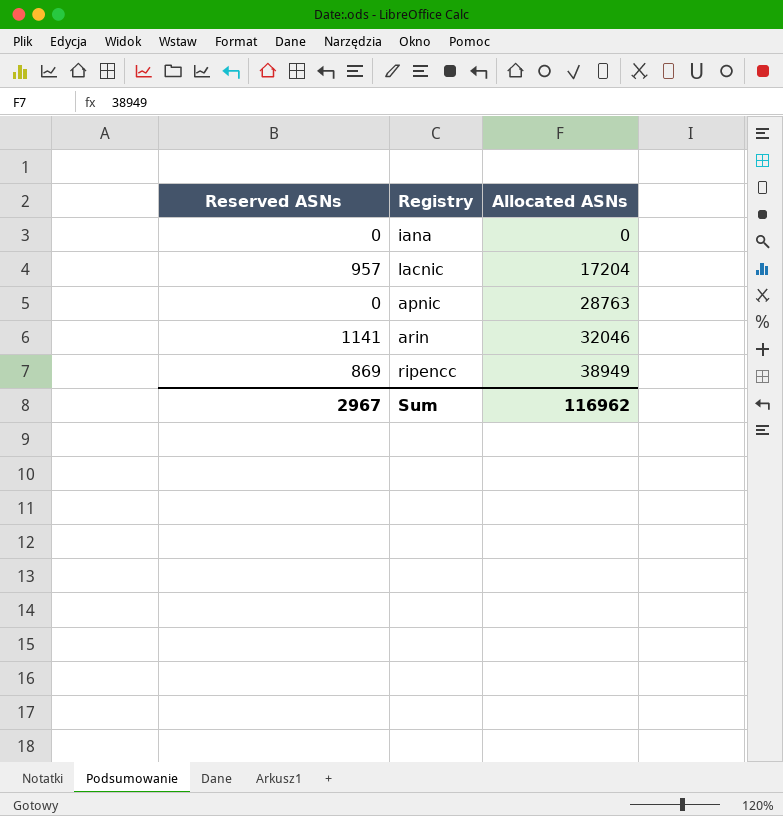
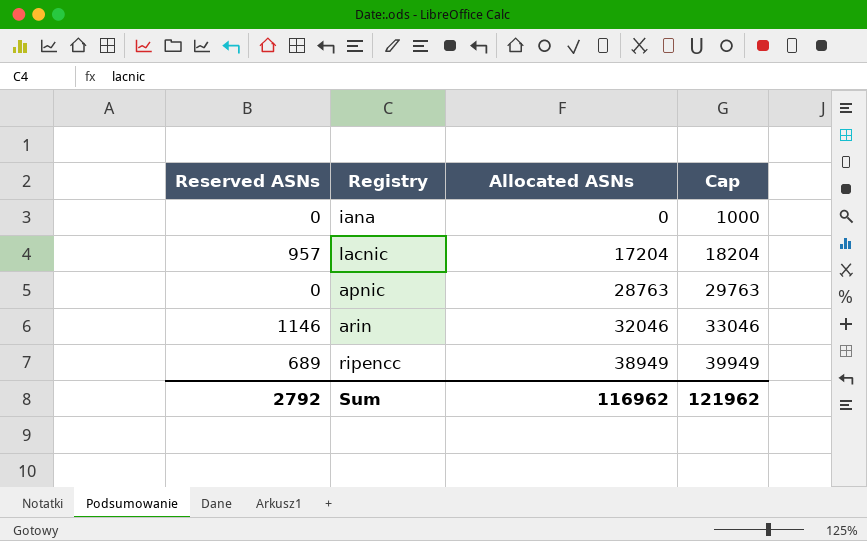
column Cap | formula: none -> [Allocated ASNs] + 1000
arin | Reserved ASNs: 1141 -> 1146
ripencc | Reserved ASNs: 869 -> 689
Sum | Reserved ASNs: 2967 -> 2792

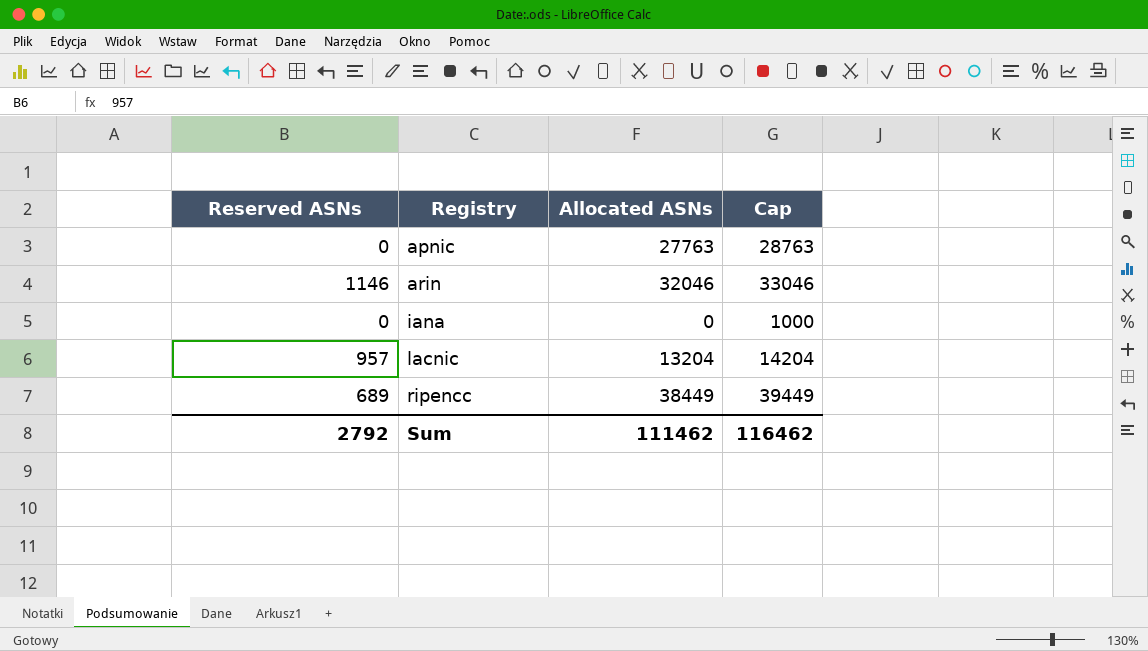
row order: Allocated ASNs ascending -> Registry ascending
apnic | Allocated ASNs: 28763 -> 27763
apnic | Cap: 29763 -> 28763
lacnic | Allocated ASNs: 17204 -> 13204
lacnic | Cap: 18204 -> 14204
ripencc | Allocated ASNs: 38949 -> 38449
ripencc | Cap: 39949 -> 39449
Sum | Allocated ASNs: 116962 -> 111462
Sum | Cap: 121962 -> 116462

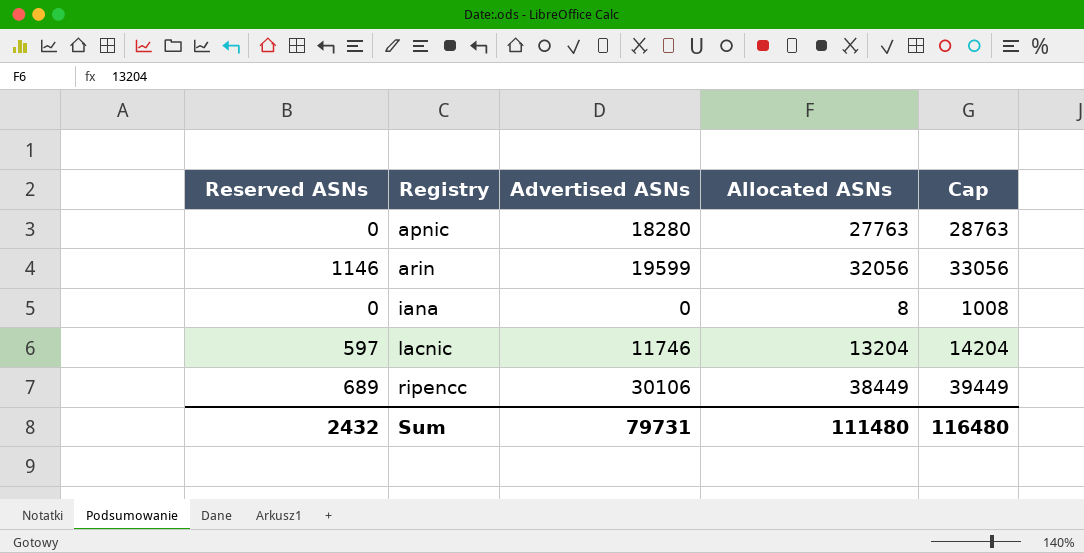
column Advertised ASNs | position: none -> 3
arin | Allocated ASNs: 32046 -> 32056
arin | Cap: 33046 -> 33056
iana | Allocated ASNs: 0 -> 8
iana | Cap: 1000 -> 1008
lacnic | Reserved ASNs: 957 -> 597
Sum | Reserved ASNs: 2792 -> 2432
Sum | Allocated ASNs: 111462 -> 111480
Sum | Cap: 116462 -> 116480

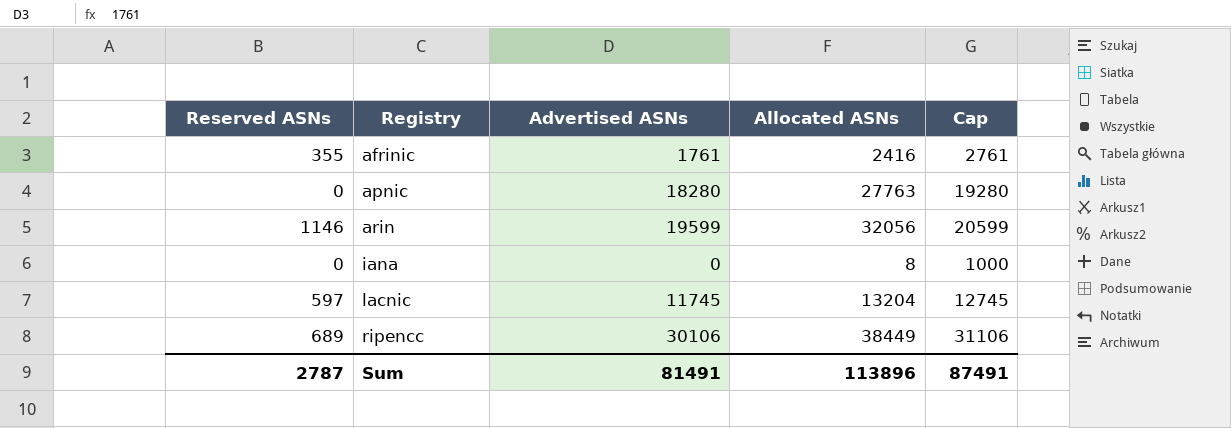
column Cap | formula: [Allocated ASNs] + 1000 -> [Advertised ASNs] + 1000
row afrinic: none -> 355 | 1761 | 2416 | 2761
lacnic | Advertised ASNs: 11746 -> 11745
Sum | Reserved ASNs: 2432 -> 2787
Sum | Advertised ASNs: 79731 -> 81491
Sum | Allocated ASNs: 111480 -> 113896
Sum | Cap: 116480 -> 87491

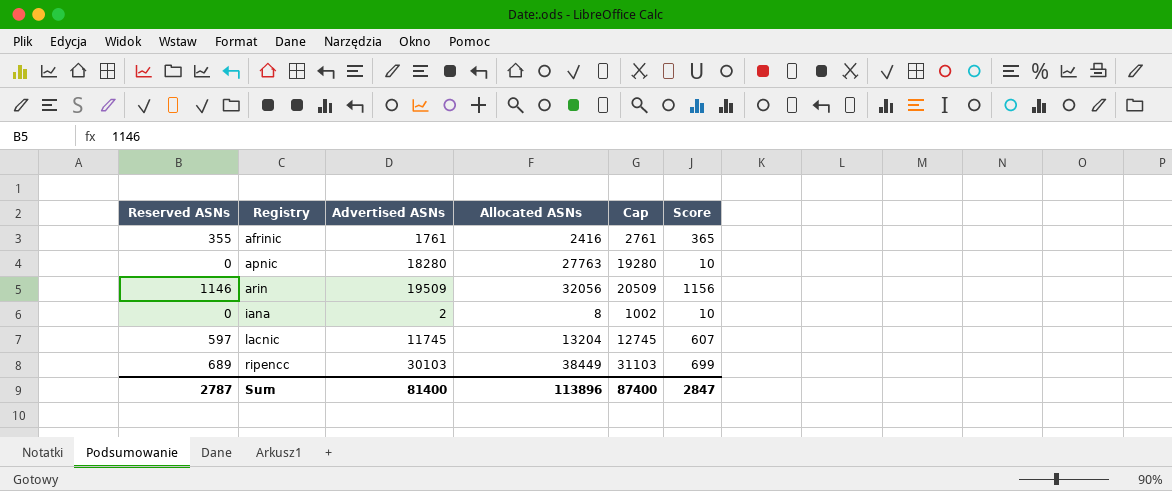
column Score | formula: none -> [Reserved ASNs] + 10
arin | Advertised ASNs: 19599 -> 19509
arin | Cap: 20599 -> 20509
iana | Advertised ASNs: 0 -> 2
iana | Cap: 1000 -> 1002
ripencc | Advertised ASNs: 30106 -> 30103
ripencc | Cap: 31106 -> 31103
Sum | Advertised ASNs: 81491 -> 81400
Sum | Cap: 87491 -> 87400

